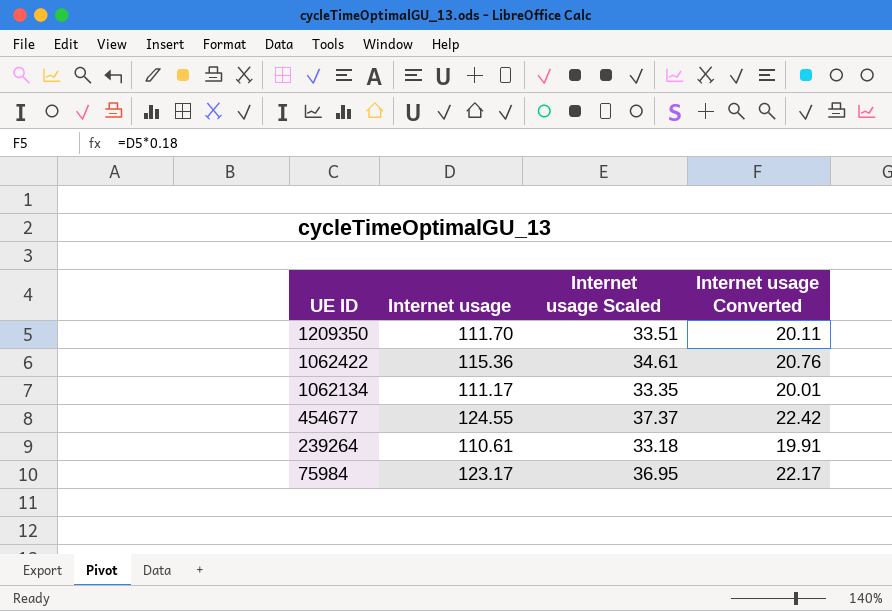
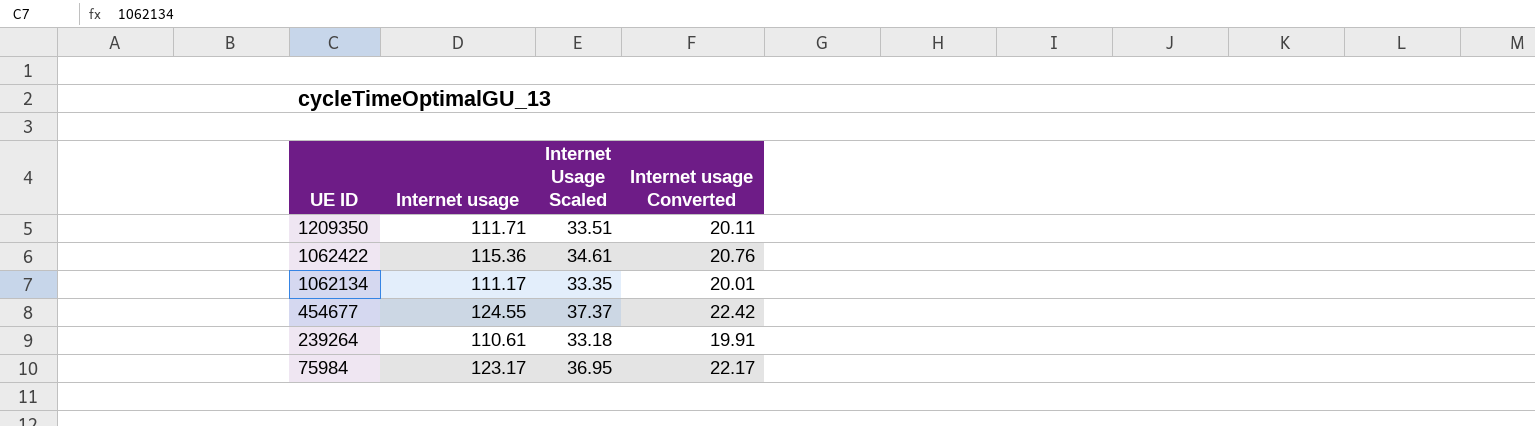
column name: Internet usage Scaled -> Internet Usage Scaled
1209350 | Internet usage: 111.70 -> 111.71

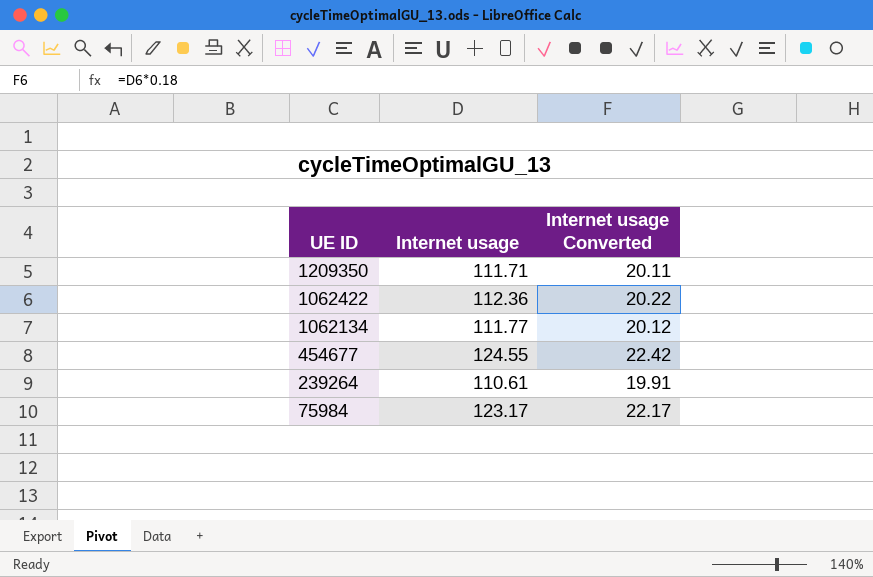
column Internet Usage Scaled | formula: [Internet usage] * 0.3 -> none
1062422 | Internet usage: 115.36 -> 112.36
1062422 | Internet usage Converted: 20.76 -> 20.22
1062134 | Internet usage: 111.17 -> 111.77
1062134 | Internet usage Converted: 20.01 -> 20.12

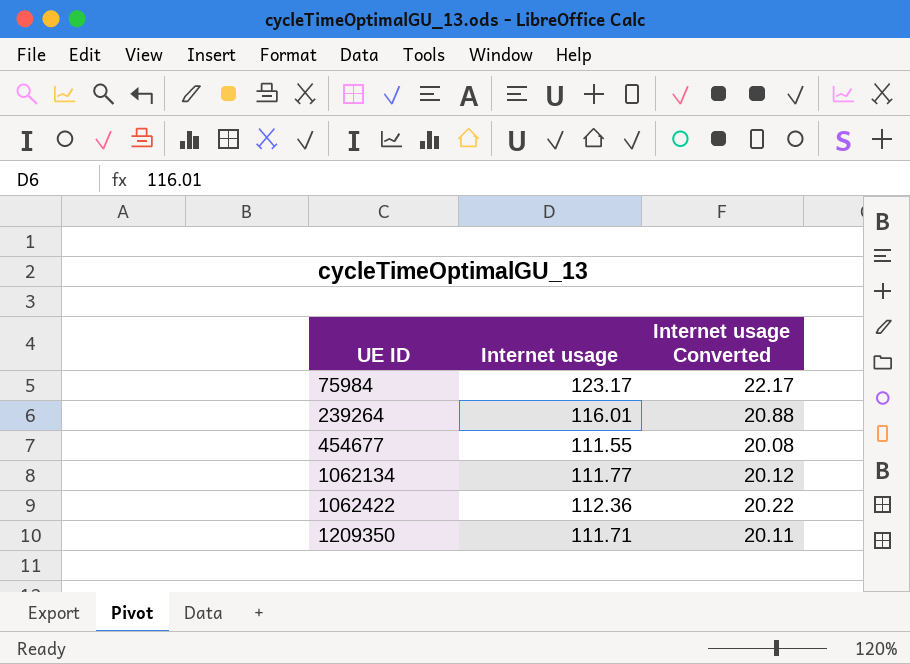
row order: UE ID descending -> UE ID ascending
239264 | Internet usage: 110.61 -> 116.01
239264 | Internet usage Converted: 19.91 -> 20.88
454677 | Internet usage: 124.55 -> 111.55
454677 | Internet usage Converted: 22.42 -> 20.08

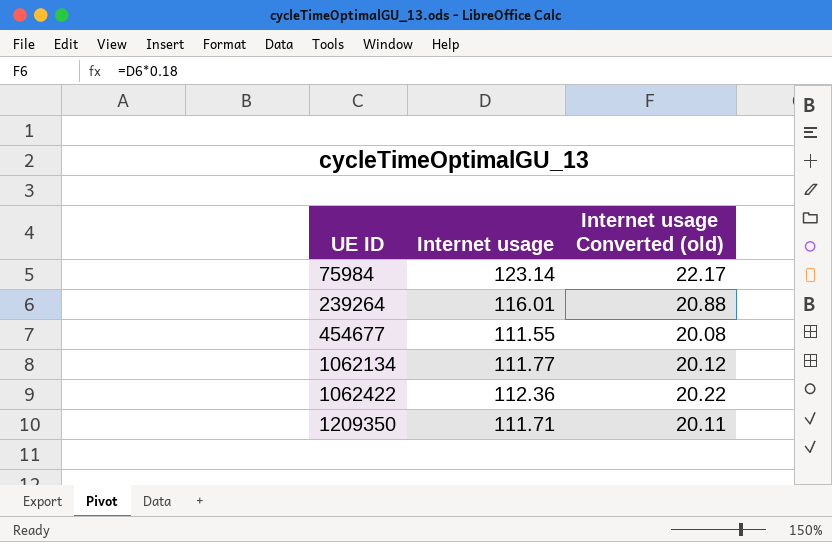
column name: Internet usage Converted -> Internet usage Converted (old)
75984 | Internet usage: 123.17 -> 123.14

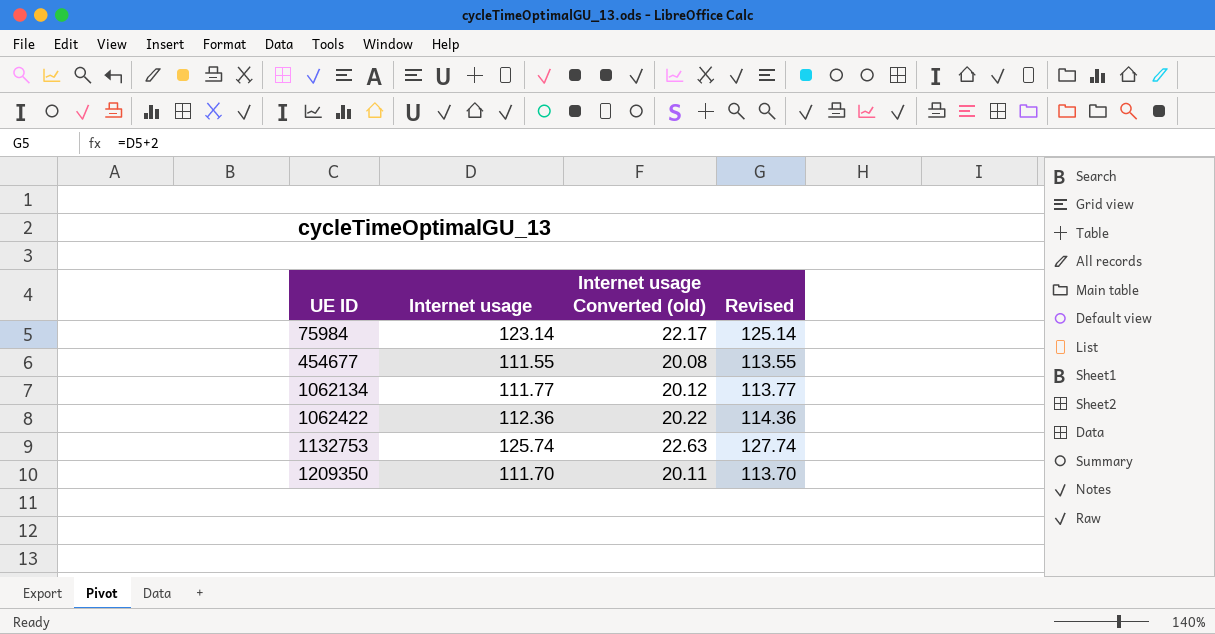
column Revised | formula: none -> [Internet usage] + 2
row 239264: 116.01 | 20.88 -> none
row 1132753: none -> 125.74 | 22.63 | 127.74
1209350 | Internet usage: 111.71 -> 111.70

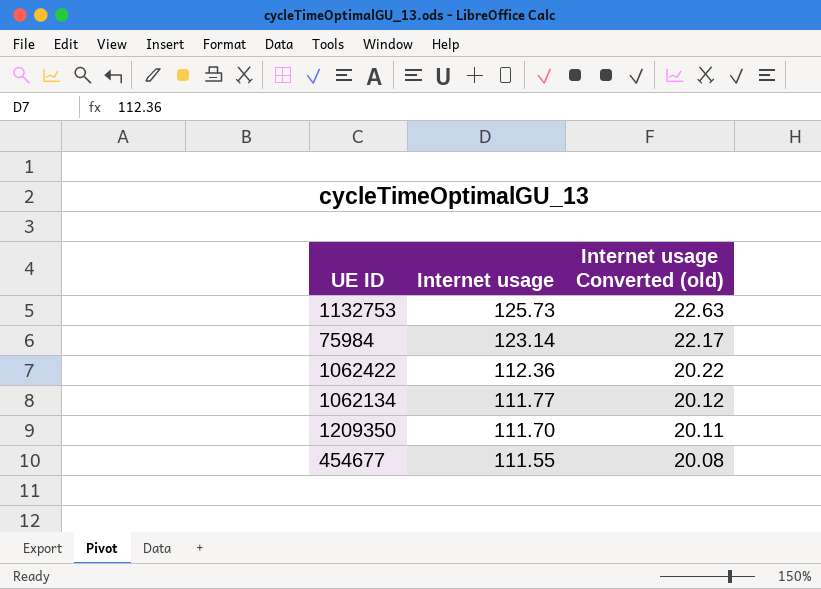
row order: UE ID ascending -> Internet usage descending
column Revised | formula: [Internet usage] + 2 -> none
1132753 | Internet usage: 125.74 -> 125.73

